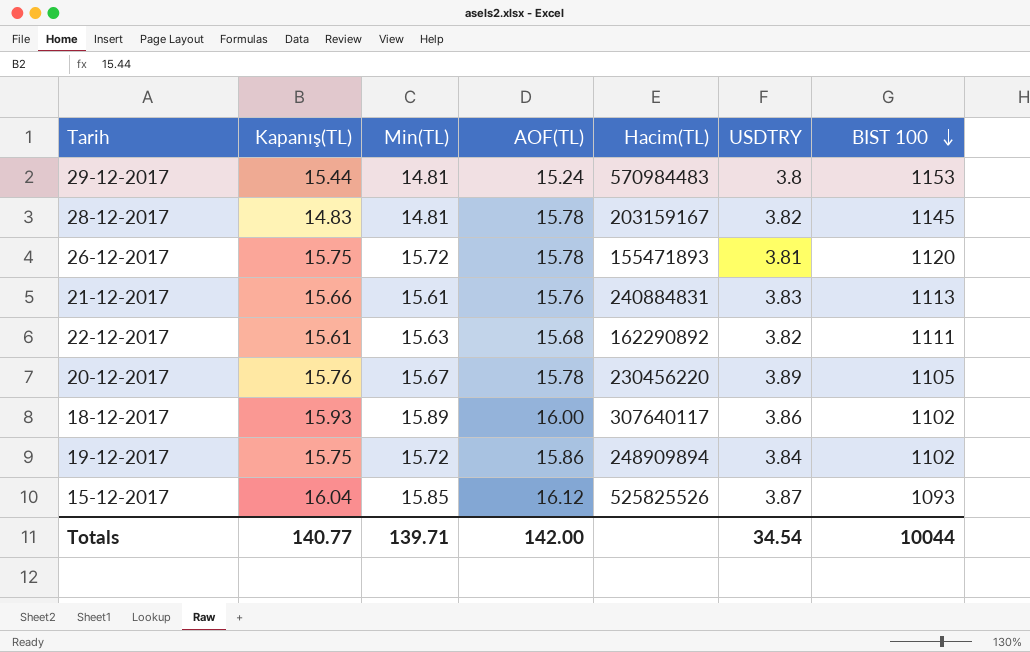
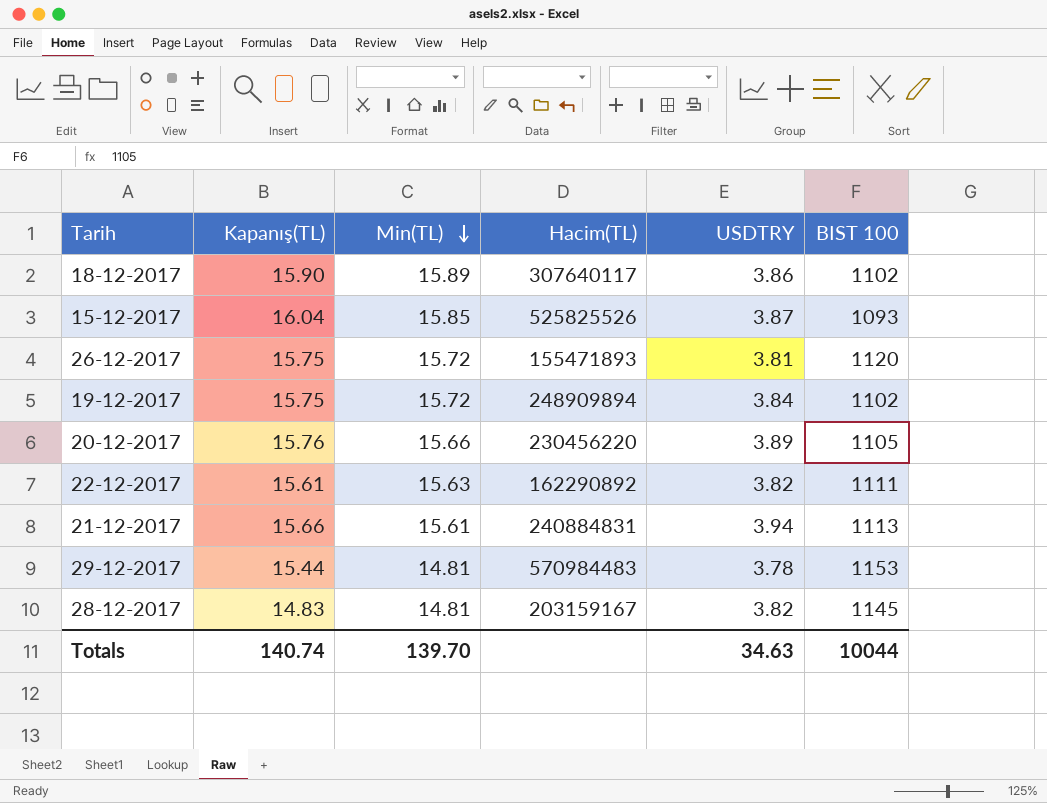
row order: BIST 100 descending -> Min(TL) descending
column AOF(TL) | position: 4 -> none
18-12-2017 | Kapanış(TL): 15.93 -> 15.90
20-12-2017 | Min(TL): 15.67 -> 15.66
21-12-2017 | USDTRY: 3.83 -> 3.94
29-12-2017 | USDTRY: 3.8 -> 3.78
Totals | Kapanış(TL): 140.77 -> 140.74
Totals | Min(TL): 139.71 -> 139.70
Totals | USDTRY: 34.54 -> 34.63

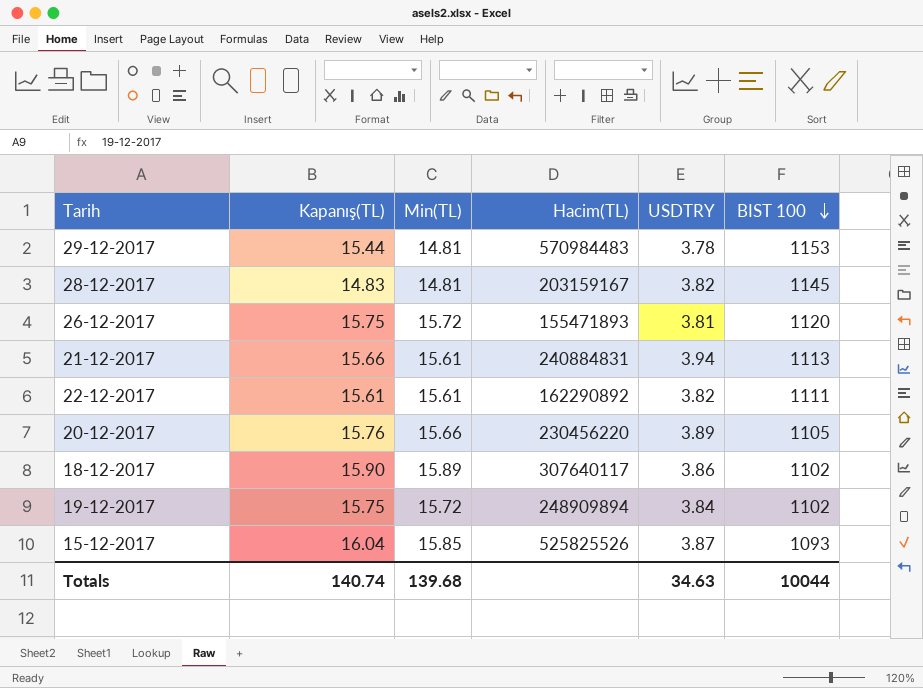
row order: Min(TL) descending -> BIST 100 descending
22-12-2017 | Min(TL): 15.63 -> 15.61
Totals | Min(TL): 139.70 -> 139.68

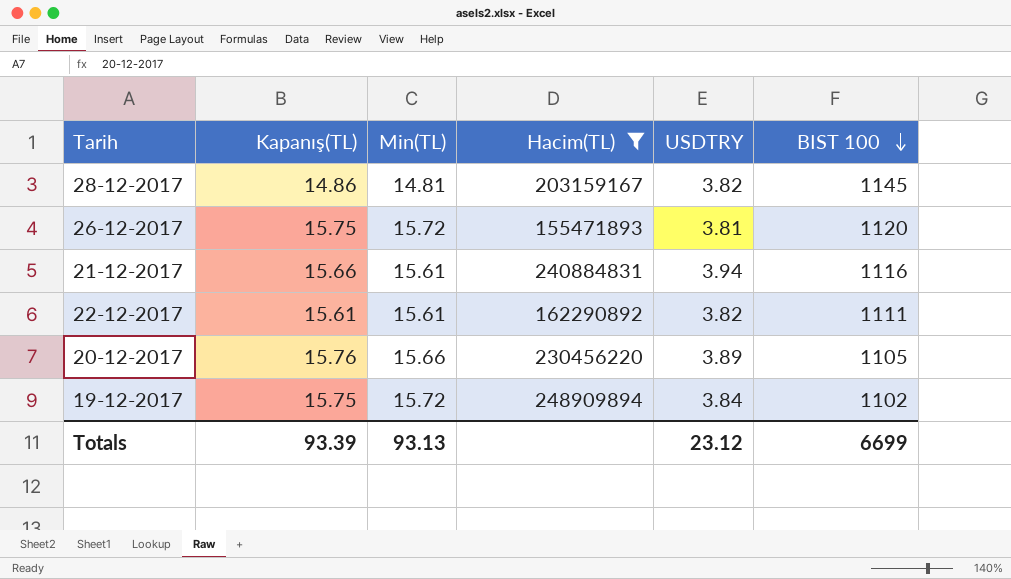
filter: none -> Hacim(TL) <= 248909894
28-12-2017 | Kapanış(TL): 14.83 -> 14.86
21-12-2017 | BIST 100: 1113 -> 1116
Totals | Kapanış(TL): 140.74 -> 93.39
Totals | Min(TL): 139.68 -> 93.13
Totals | USDTRY: 34.63 -> 23.12
Totals | BIST 100: 10044 -> 6699

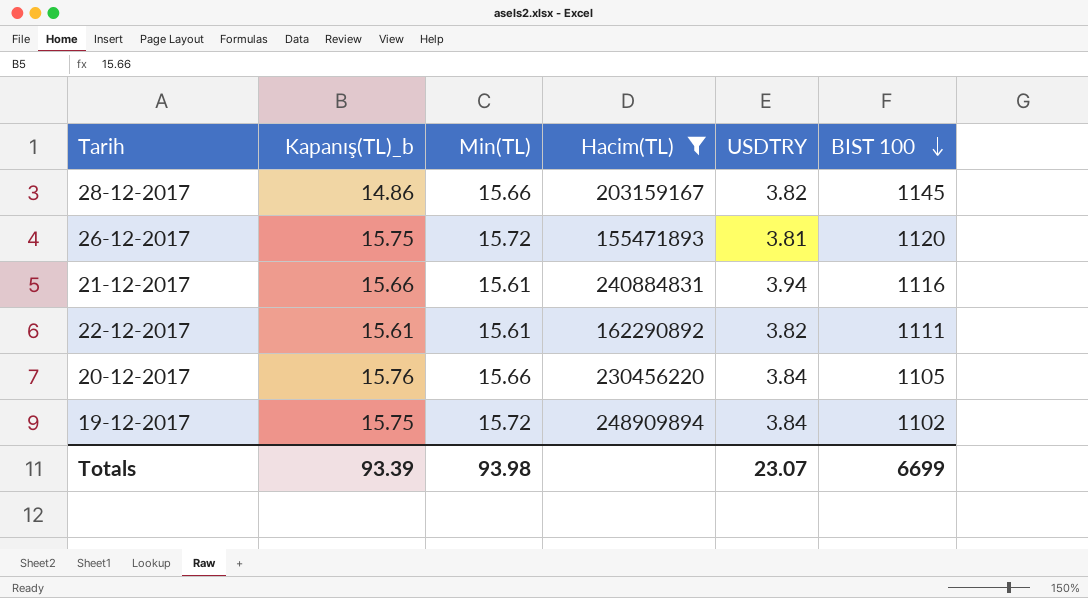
column name: Kapanış(TL) -> Kapanış(TL)_b
28-12-2017 | Min(TL): 14.81 -> 15.66
20-12-2017 | USDTRY: 3.89 -> 3.84
Totals | Min(TL): 93.13 -> 93.98
Totals | USDTRY: 23.12 -> 23.07

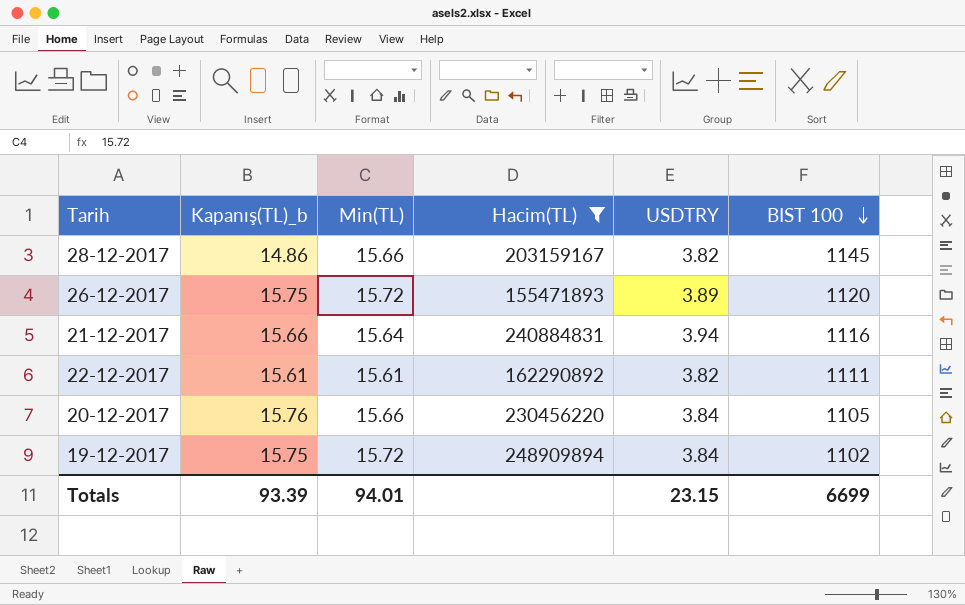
26-12-2017 | USDTRY: 3.81 -> 3.89
21-12-2017 | Min(TL): 15.61 -> 15.64
Totals | Min(TL): 93.98 -> 94.01
Totals | USDTRY: 23.07 -> 23.15

